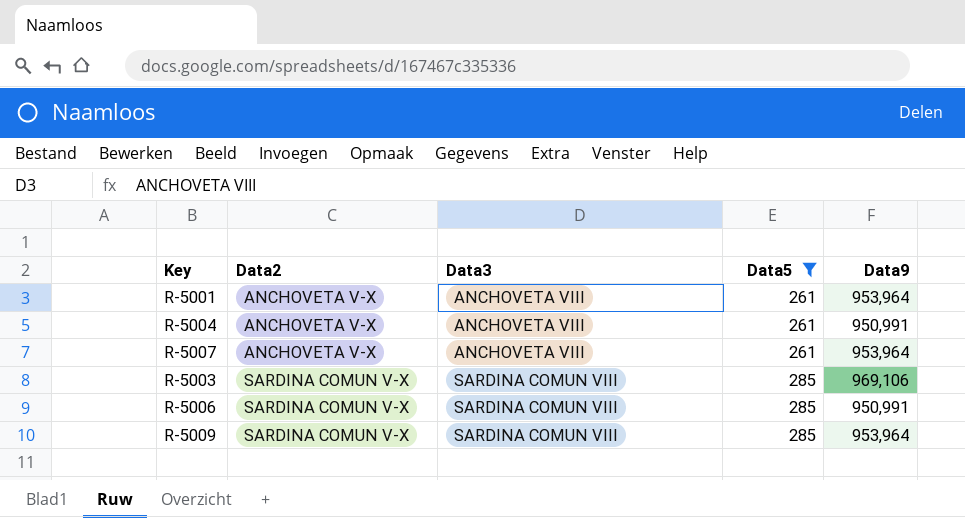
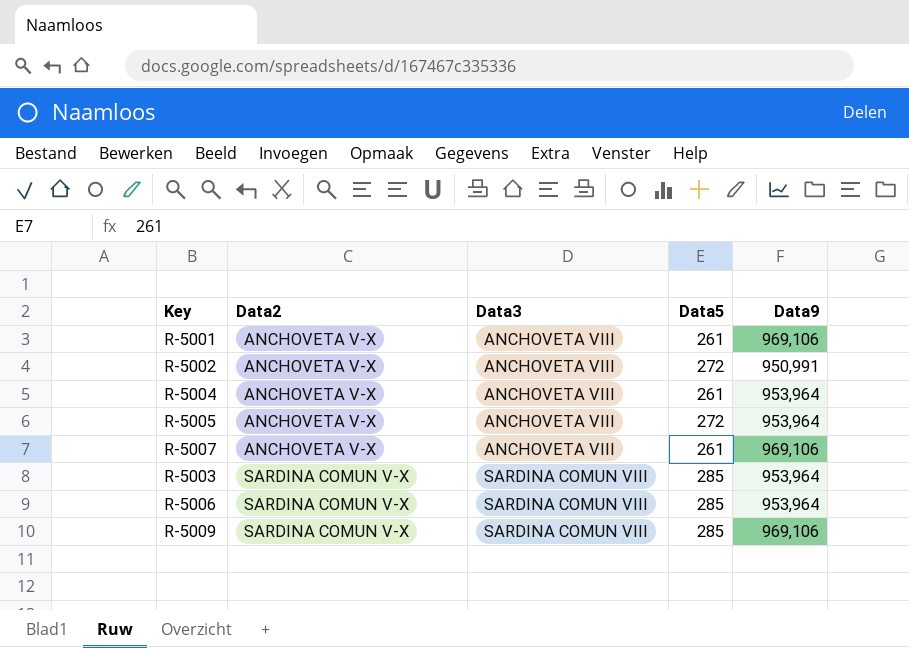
filter: Data5 != 272 -> none
R-5001 | Data9: 953,964 -> 969,106
R-5004 | Data9: 950,991 -> 953,964
R-5007 | Data9: 953,964 -> 969,106
R-5003 | Data9: 969,106 -> 953,964
R-5006 | Data9: 950,991 -> 953,964
R-5009 | Data9: 953,964 -> 969,106

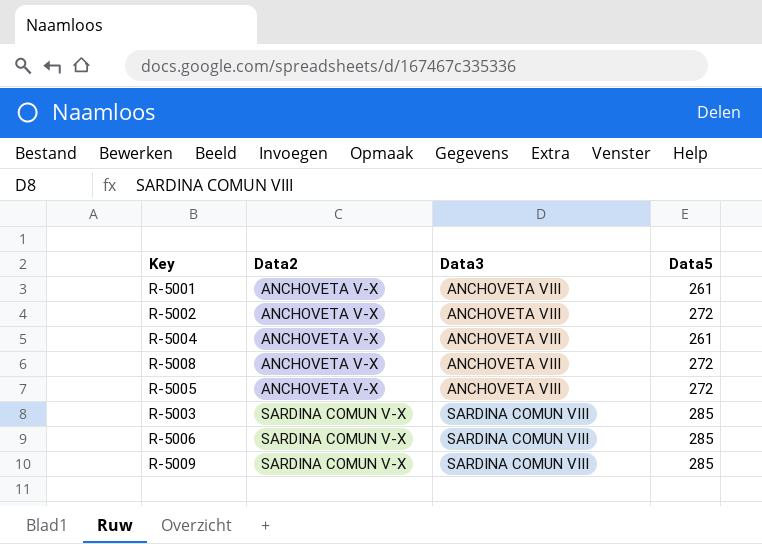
column Data9 | position: 5 -> none
row R-5007: ANCHOVETA V-X | ANCHOVETA VIII | 261 | 969,106 -> none
row R-5008: none -> ANCHOVETA V-X | ANCHOVETA VIII | 272

